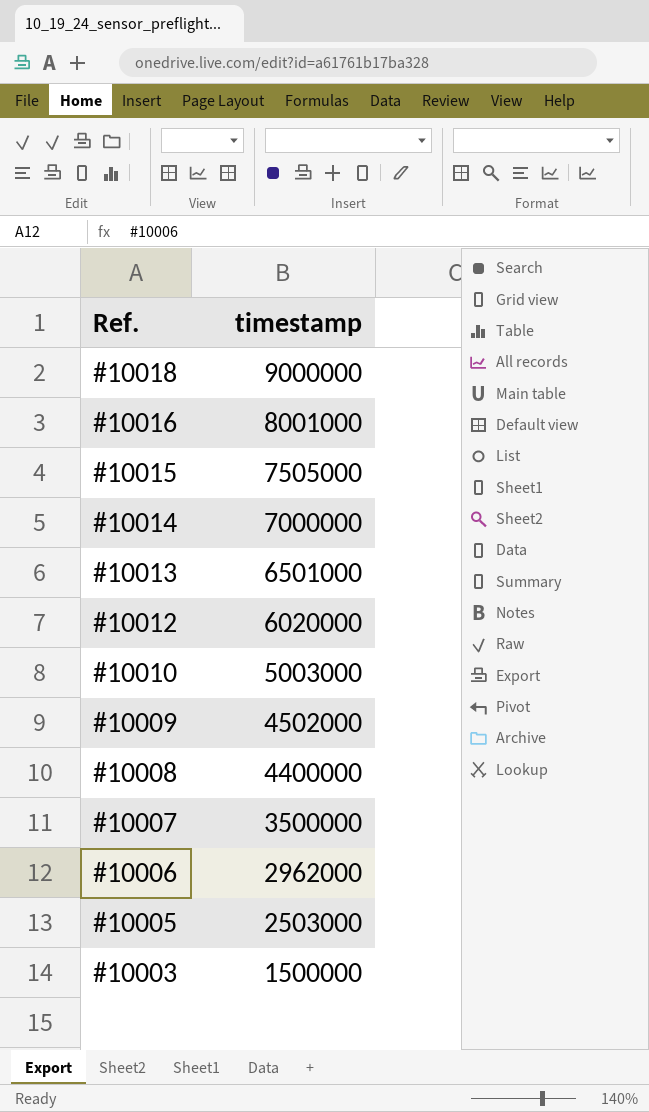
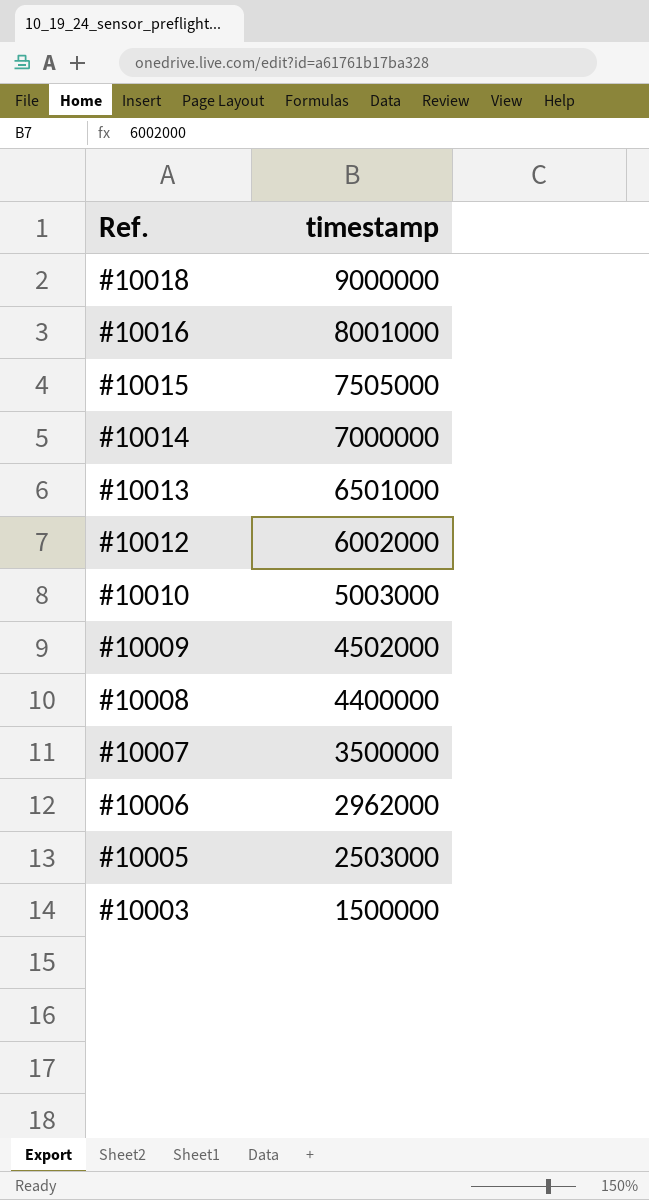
#10012 | timestamp: 6020000 -> 6002000

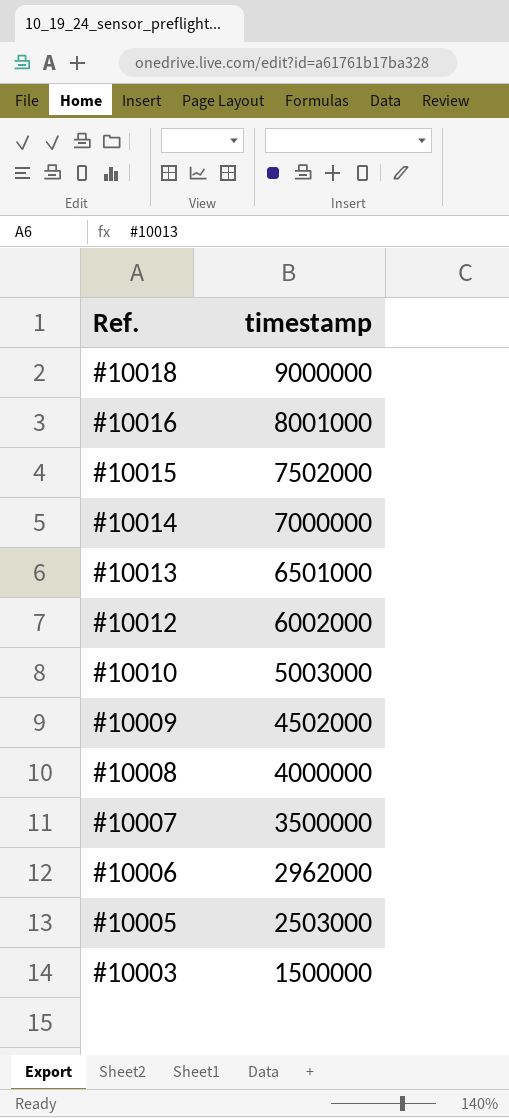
#10015 | timestamp: 7505000 -> 7502000
#10008 | timestamp: 4400000 -> 4000000

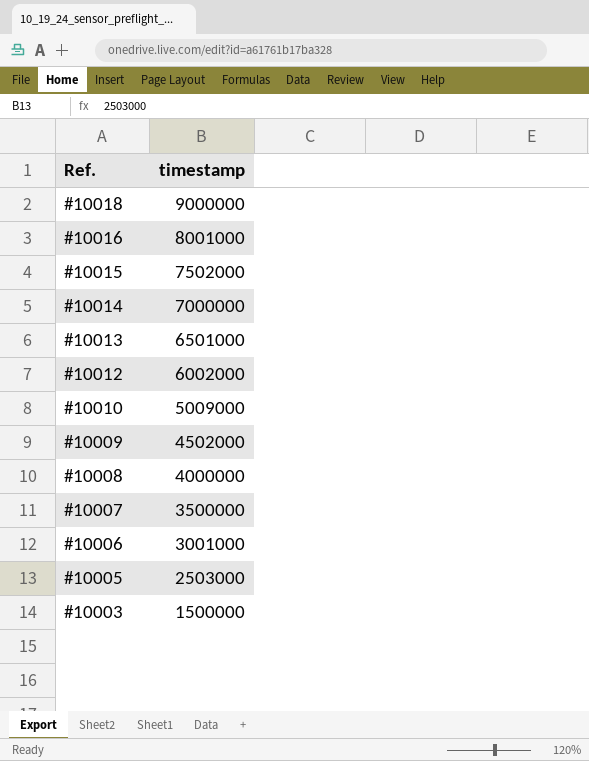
#10010 | timestamp: 5003000 -> 5009000
#10006 | timestamp: 2962000 -> 3001000

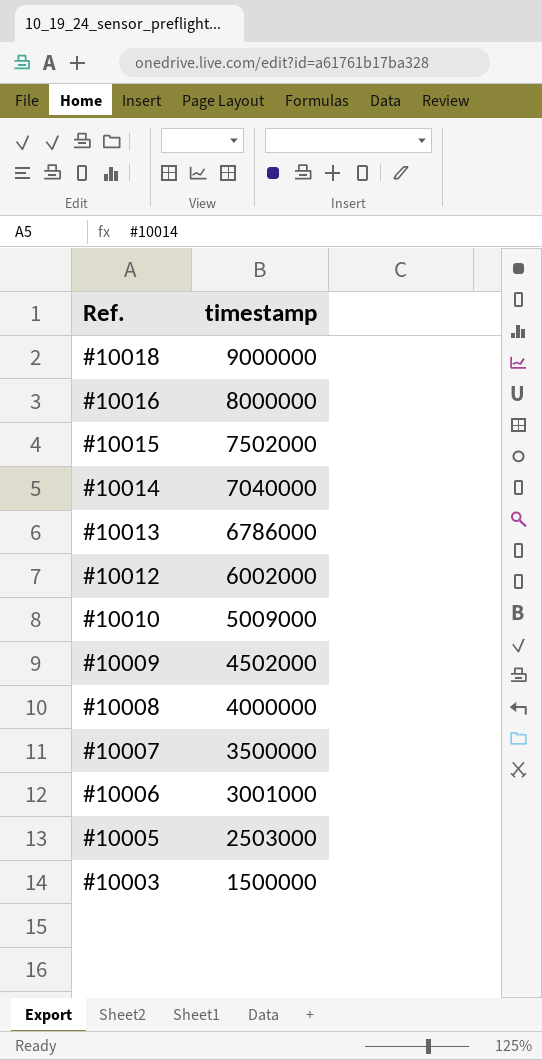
#10016 | timestamp: 8001000 -> 8000000
#10014 | timestamp: 7000000 -> 7040000
#10013 | timestamp: 6501000 -> 6786000

